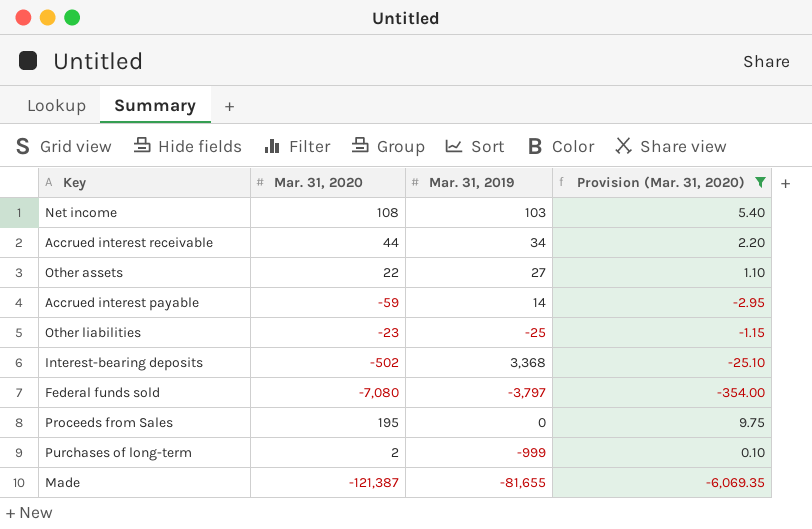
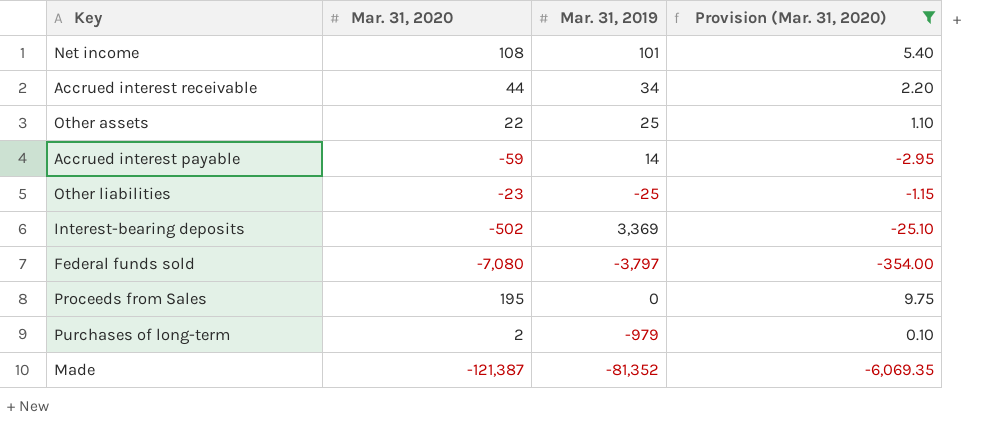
Net income | Mar. 31, 2019: 103 -> 101
Other assets | Mar. 31, 2019: 27 -> 25
Interest-bearing deposits | Mar. 31, 2019: 3,368 -> 3,369
Purchases of long-term | Mar. 31, 2019: -999 -> -979
Made | Mar. 31, 2019: -81,655 -> -81,352

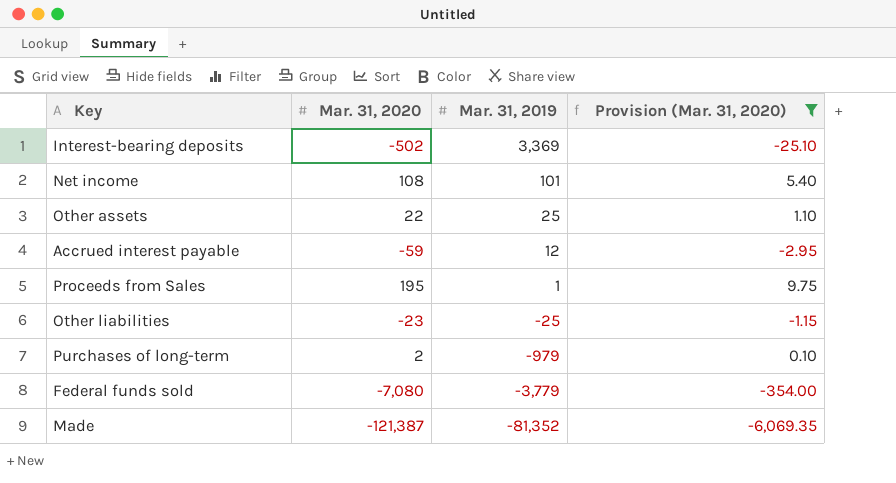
row order: none -> Mar. 31, 2019 descending
row Accrued interest receivable: 44 | 34 | 2.20 -> none
Accrued interest payable | Mar. 31, 2019: 14 -> 12
Proceeds from Sales | Mar. 31, 2019: 0 -> 1
Federal funds sold | Mar. 31, 2019: -3,797 -> -3,779

